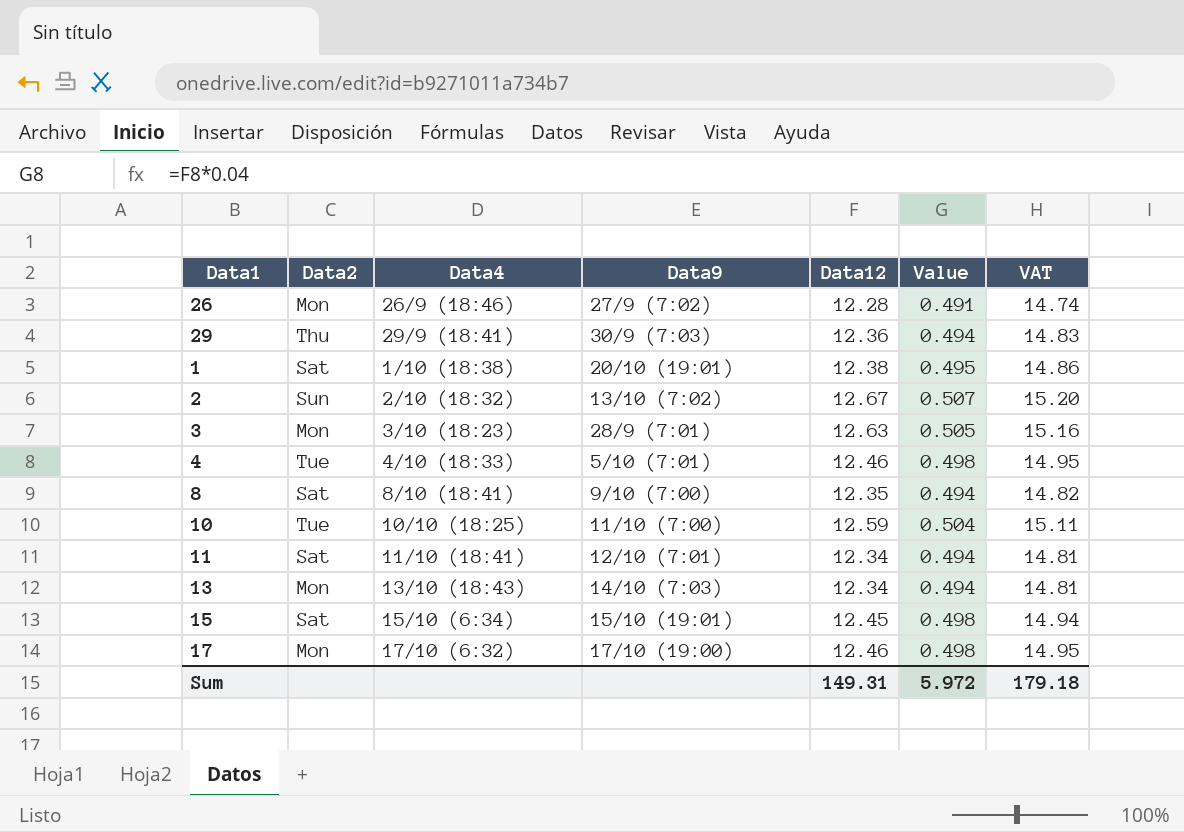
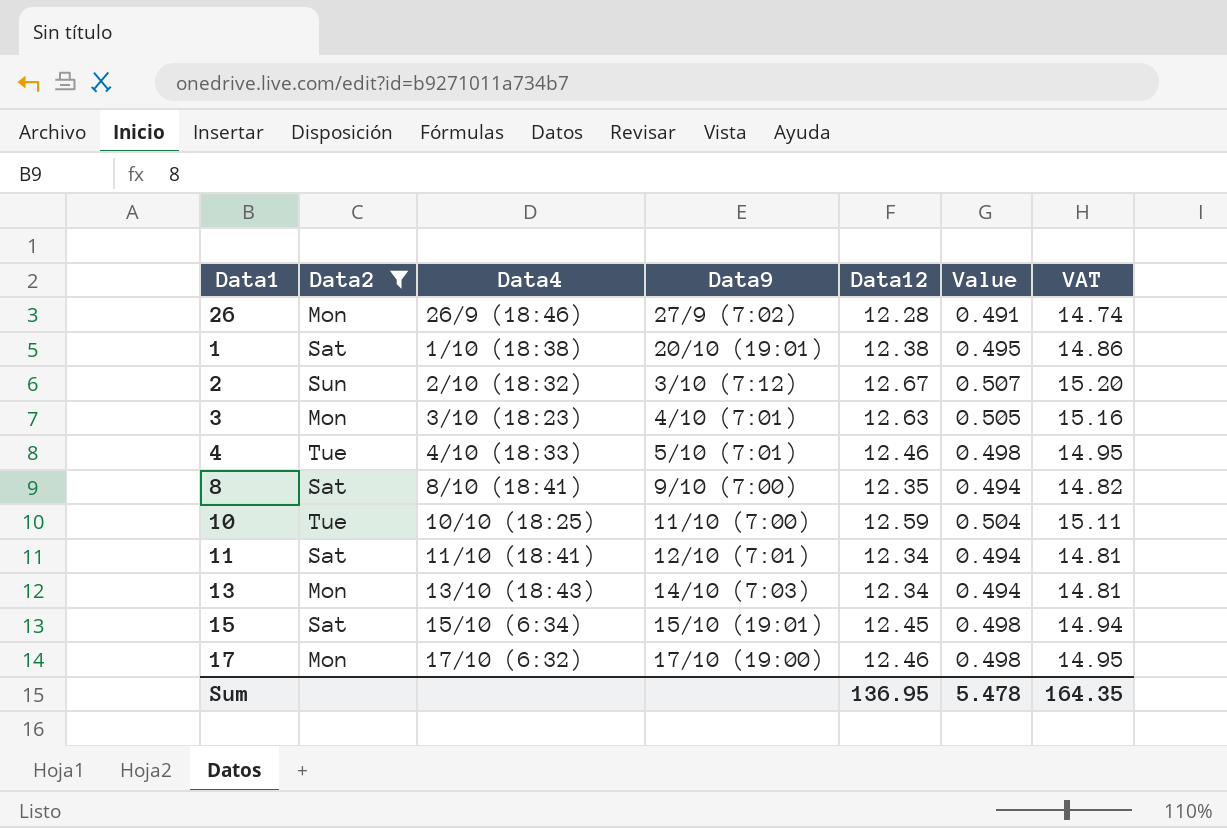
filter: none -> Data2 != Thu
2 | Data9: 13/10 (7:02) -> 3/10 (7:12)
3 | Data9: 28/9 (7:01) -> 4/10 (7:01)
Sum | Data12: 149.31 -> 136.95
Sum | Value: 5.972 -> 5.478
Sum | VAT: 179.18 -> 164.35

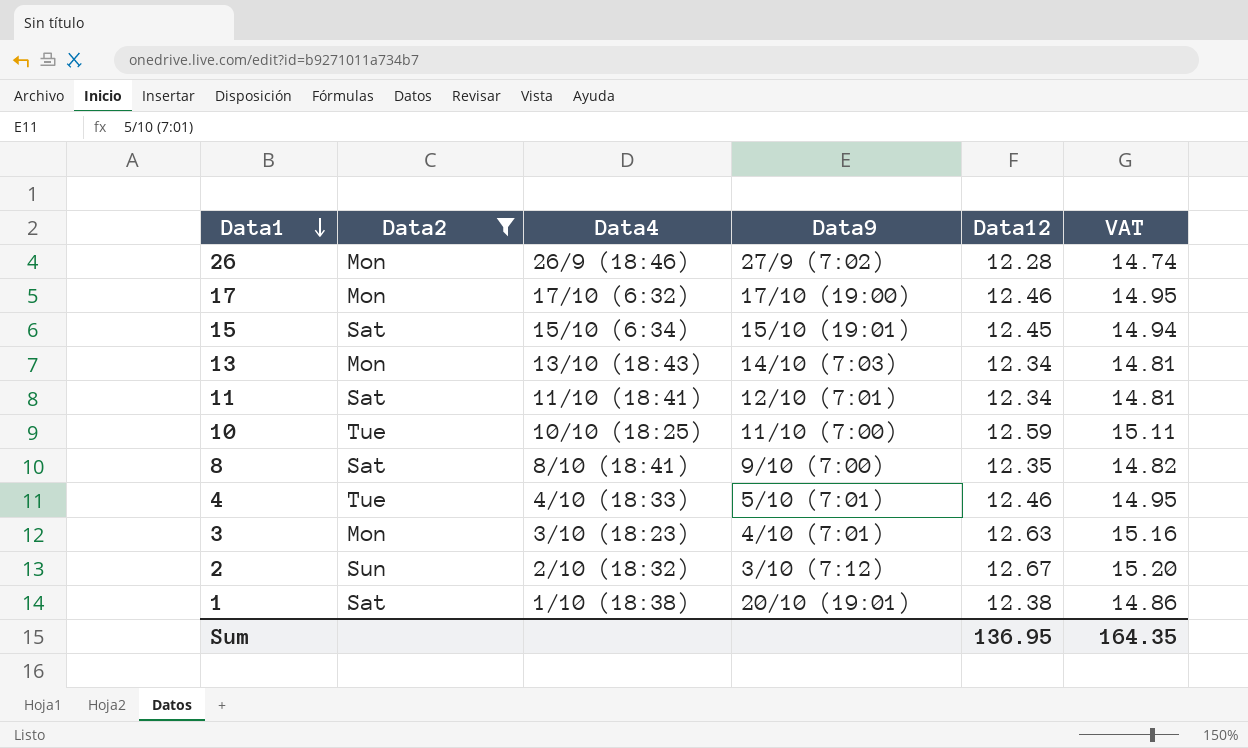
row order: none -> Data1 descending
column Value | formula: [Data12] * 0.04 -> none

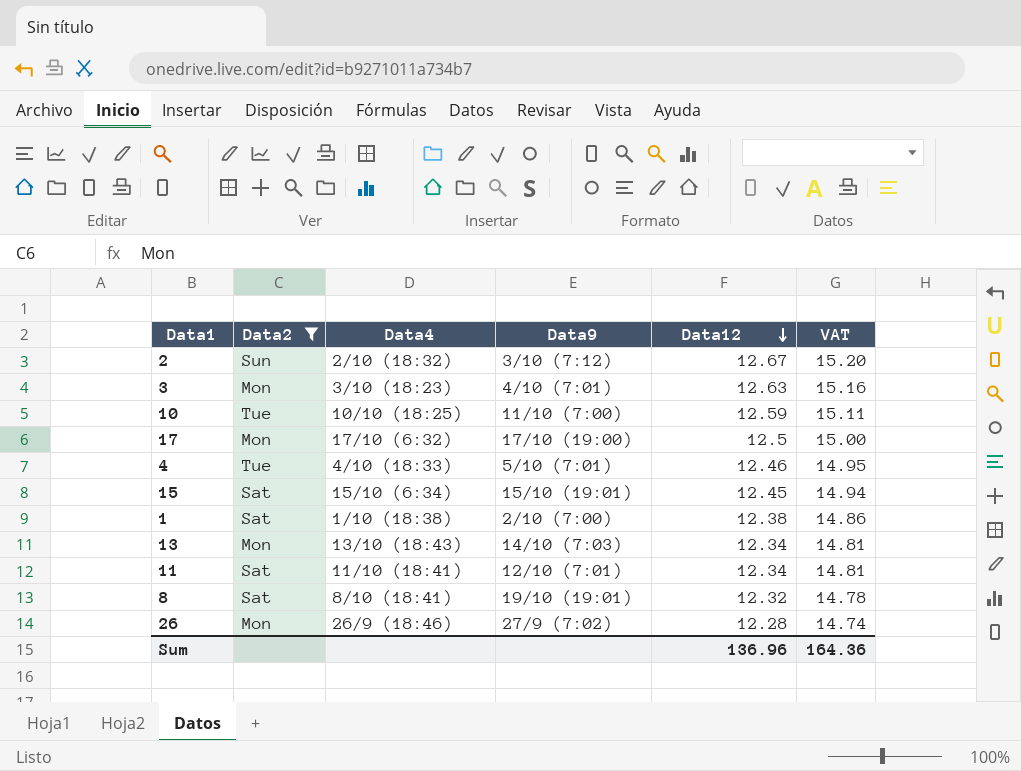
row order: Data1 descending -> Data12 descending
17 | Data12: 12.46 -> 12.5
17 | VAT: 14.95 -> 15.00
1 | Data9: 20/10 (19:01) -> 2/10 (7:00)
8 | Data9: 9/10 (7:00) -> 19/10 (19:01)
8 | Data12: 12.35 -> 12.32
8 | VAT: 14.82 -> 14.78
Sum | Data12: 136.95 -> 136.96
Sum | VAT: 164.35 -> 164.36

